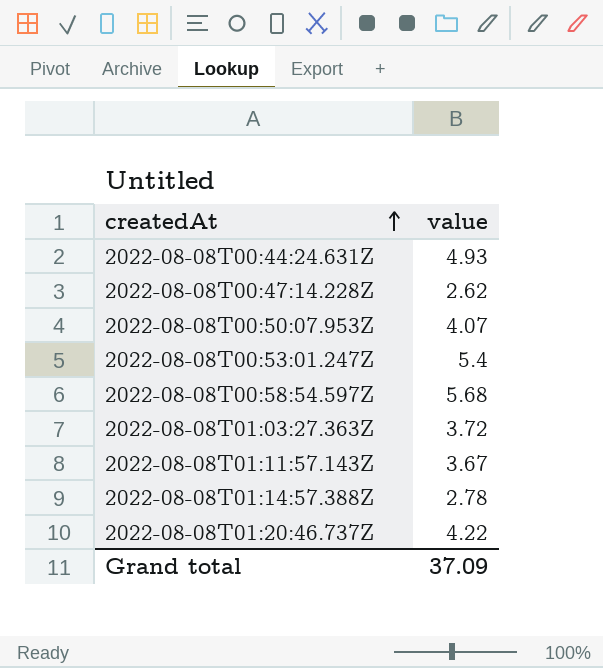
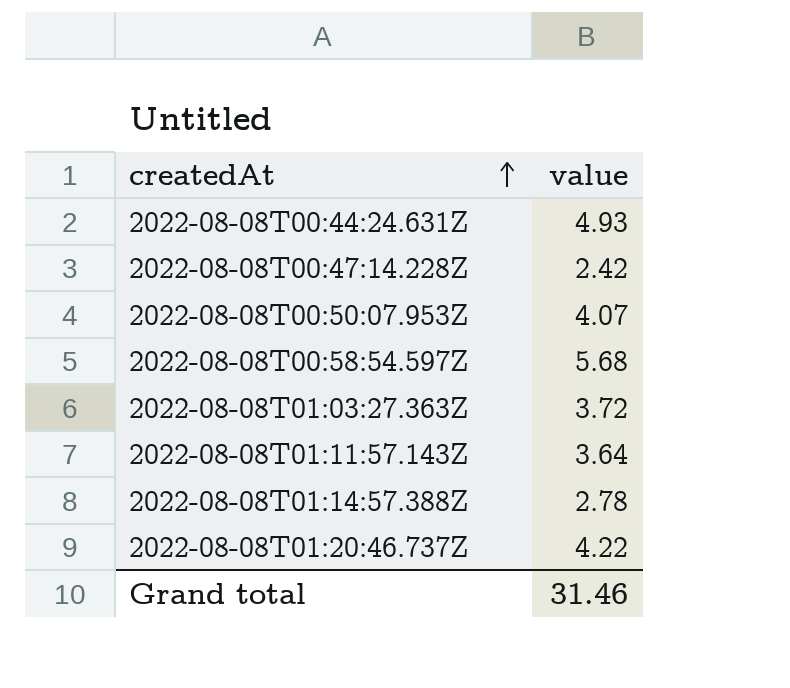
row 2022-08-08T00:53:01.247Z: 5.4 -> none
2022-08-08T00:47:14.228Z | value: 2.62 -> 2.42
2022-08-08T01:11:57.143Z | value: 3.67 -> 3.64
Grand total | value: 37.09 -> 31.46

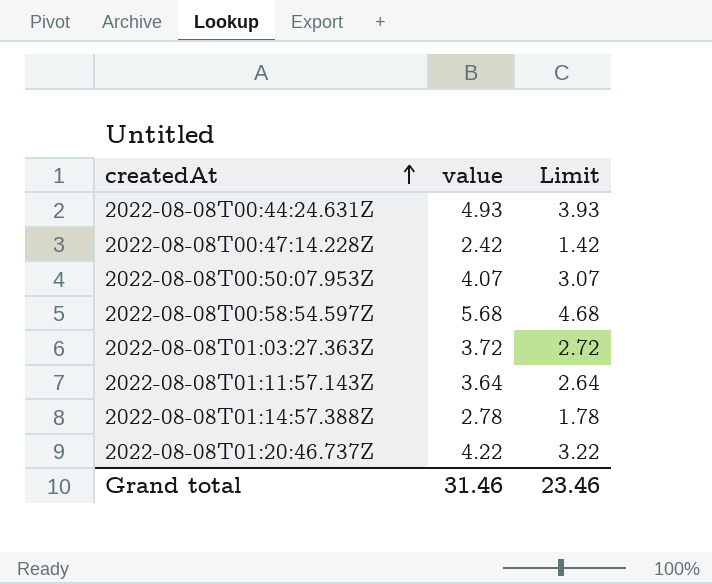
column Limit | formula: none -> [value] - 1

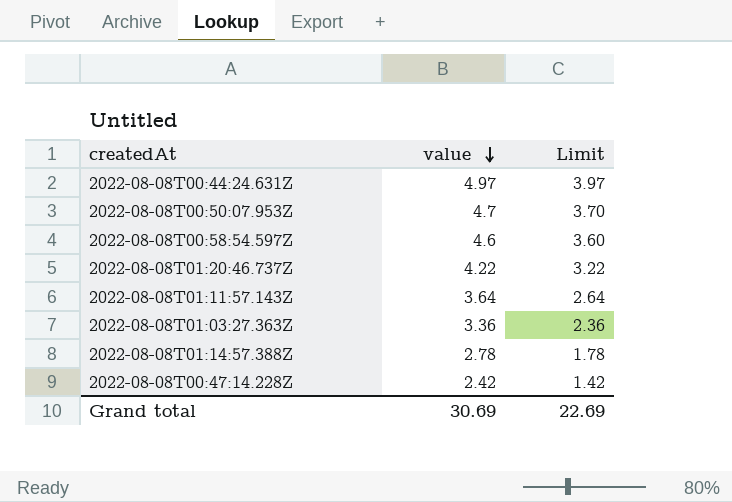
row order: createdAt ascending -> value descending
2022-08-08T00:44:24.631Z | value: 4.93 -> 4.97
2022-08-08T00:44:24.631Z | Limit: 3.93 -> 3.97
2022-08-08T00:50:07.953Z | value: 4.07 -> 4.7
2022-08-08T00:50:07.953Z | Limit: 3.07 -> 3.70
2022-08-08T00:58:54.597Z | value: 5.68 -> 4.6
2022-08-08T00:58:54.597Z | Limit: 4.68 -> 3.60
2022-08-08T01:03:27.363Z | value: 3.72 -> 3.36
2022-08-08T01:03:27.363Z | Limit: 2.72 -> 2.36
Grand total | value: 31.46 -> 30.69
Grand total | Limit: 23.46 -> 22.69

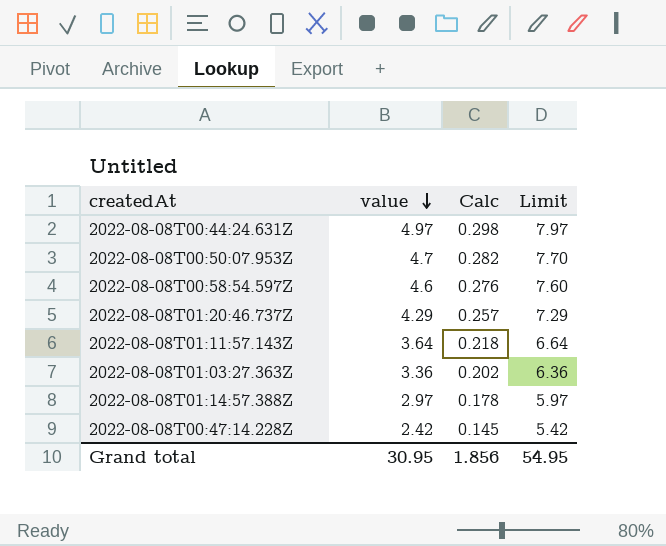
column Calc | formula: none -> [value] * 0.06
column Limit | formula: [value] - 1 -> [value] + 3
2022-08-08T01:20:46.737Z | value: 4.22 -> 4.29
2022-08-08T01:14:57.388Z | value: 2.78 -> 2.97
Grand total | value: 30.69 -> 30.95
Grand total | Limit: 22.69 -> 54.95

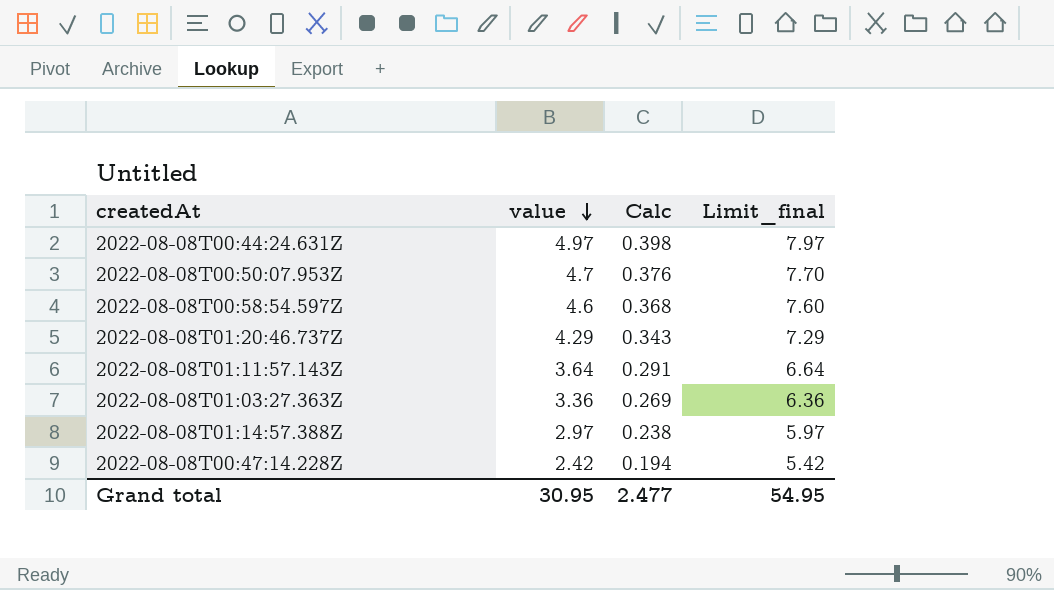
column Calc | formula: [value] * 0.06 -> [value] * 0.08
column name: Limit -> Limit_final
Grand total | Calc: 1.856 -> 2.477

